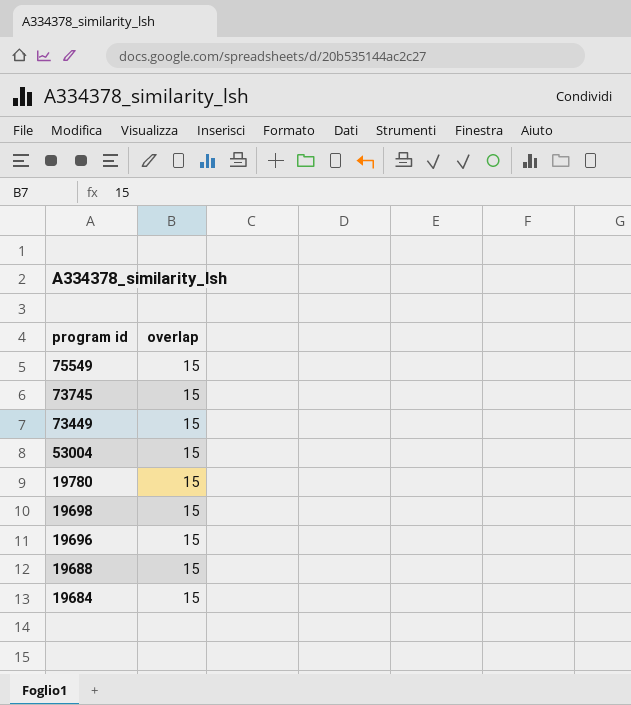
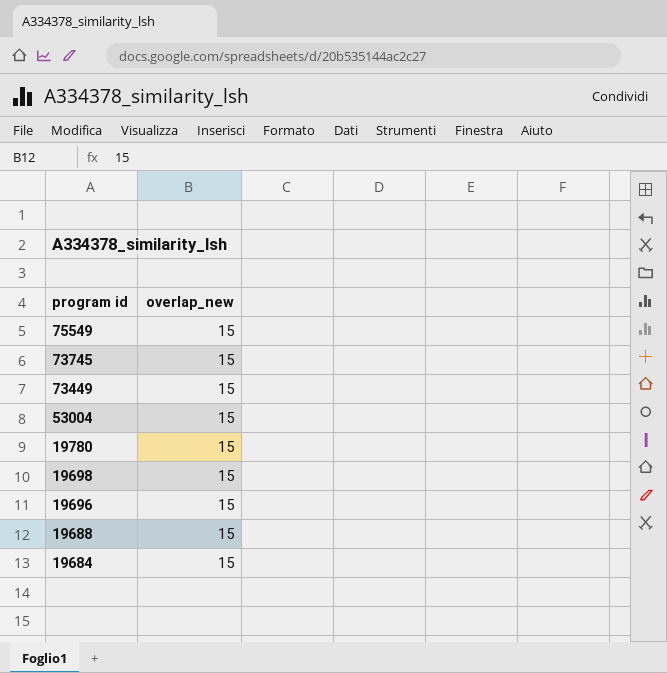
column name: overlap -> overlap_new

